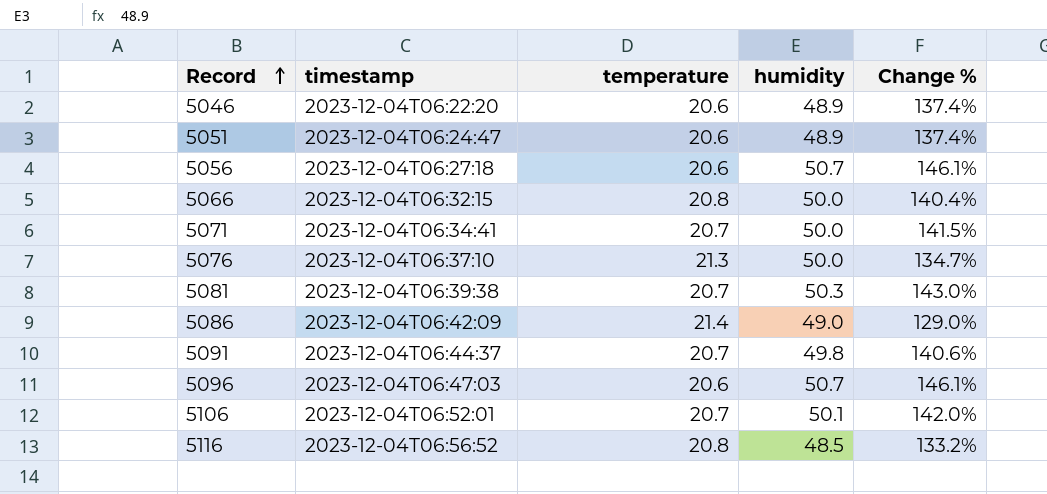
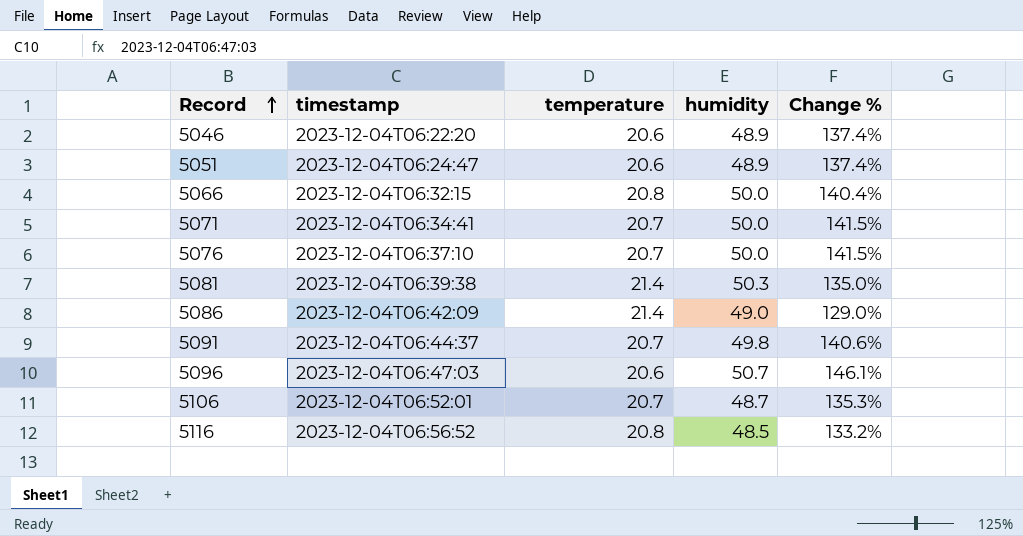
row 5056: 2023-12-04T06:27:18 | 20.6 | 50.7 | 146.1% -> none
5076 | temperature: 21.3 -> 20.7
5076 | Change %: 134.7% -> 141.5%
5081 | temperature: 20.7 -> 21.4
5081 | Change %: 143.0% -> 135.0%
5106 | humidity: 50.1 -> 48.7
5106 | Change %: 142.0% -> 135.3%

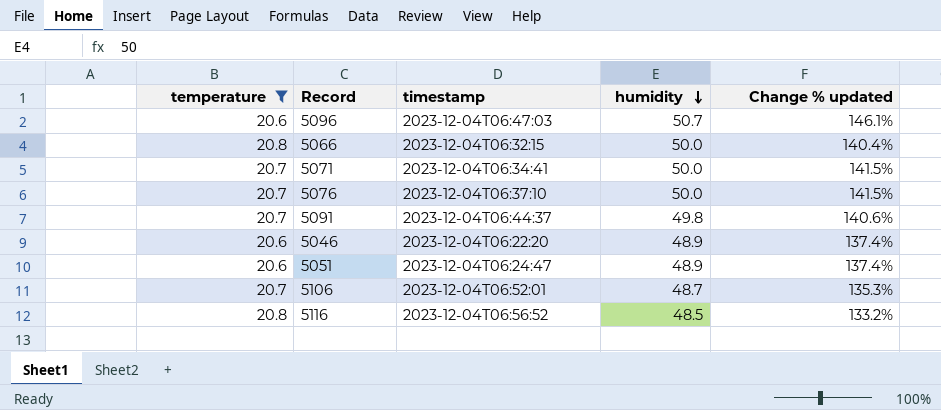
filter: none -> temperature != 21.4
row order: Record ascending -> humidity descending
column temperature | position: 3 -> 1
column name: Change % -> Change % updated

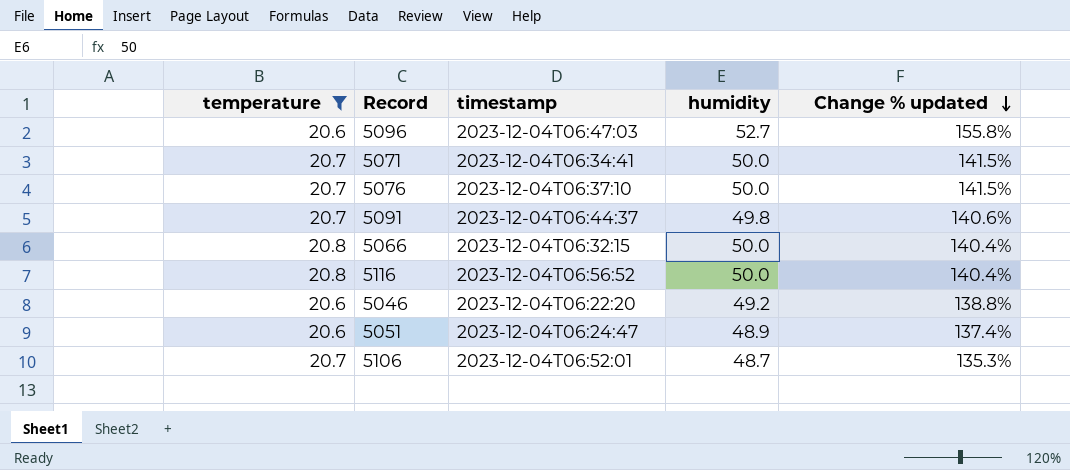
row order: humidity descending -> Change % updated descending
5096 | humidity: 50.7 -> 52.7
5096 | Change % updated: 146.1% -> 155.8%
5116 | humidity: 48.5 -> 50.0
5116 | Change % updated: 133.2% -> 140.4%
5046 | humidity: 48.9 -> 49.2
5046 | Change % updated: 137.4% -> 138.8%

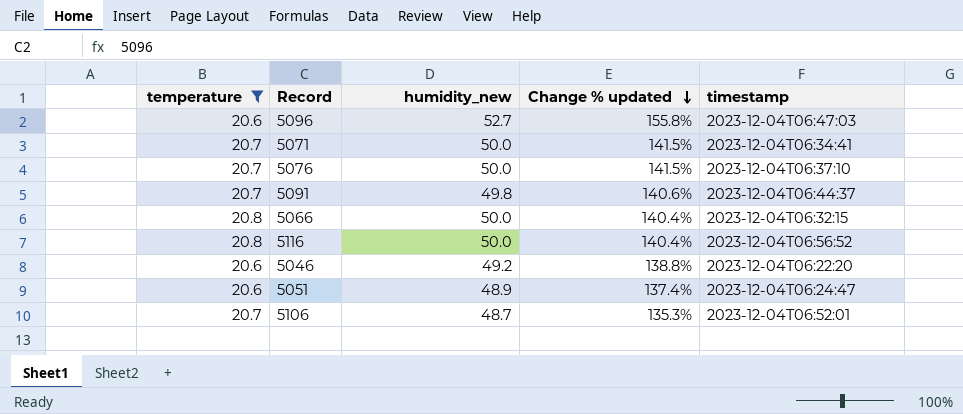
column name: humidity -> humidity_new
column timestamp | position: 3 -> 5

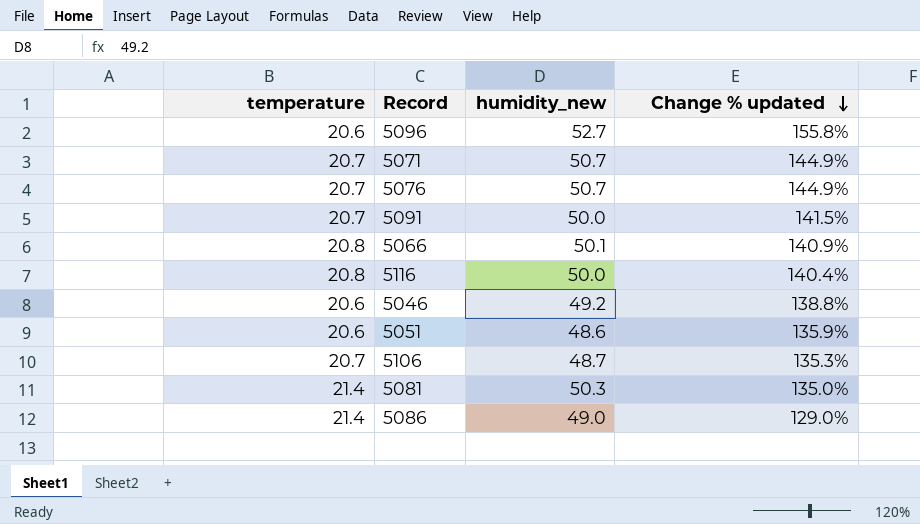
filter: temperature != 21.4 -> none
column timestamp | position: 5 -> none
5071 | humidity_new: 50.0 -> 50.7
5071 | Change % updated: 141.5% -> 144.9%
5076 | humidity_new: 50.0 -> 50.7
5076 | Change % updated: 141.5% -> 144.9%
5091 | humidity_new: 49.8 -> 50.0
5091 | Change % updated: 140.6% -> 141.5%
5066 | humidity_new: 50.0 -> 50.1
5066 | Change % updated: 140.4% -> 140.9%
5051 | humidity_new: 48.9 -> 48.6
5051 | Change % updated: 137.4% -> 135.9%

